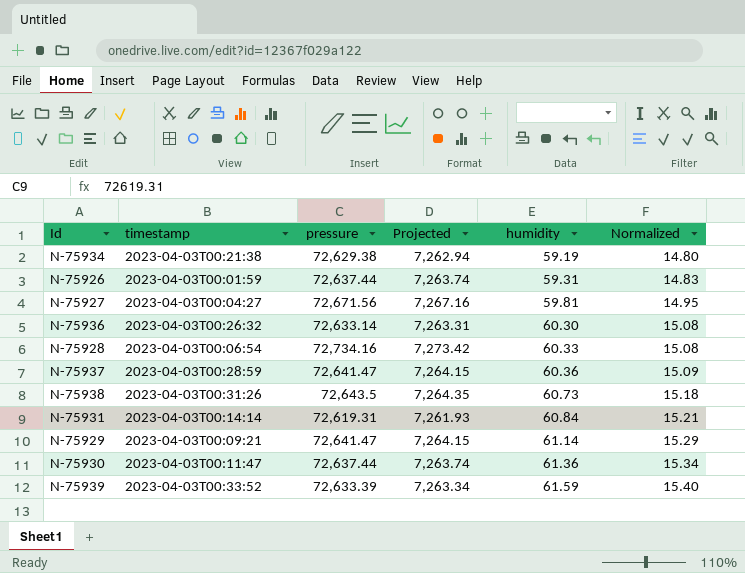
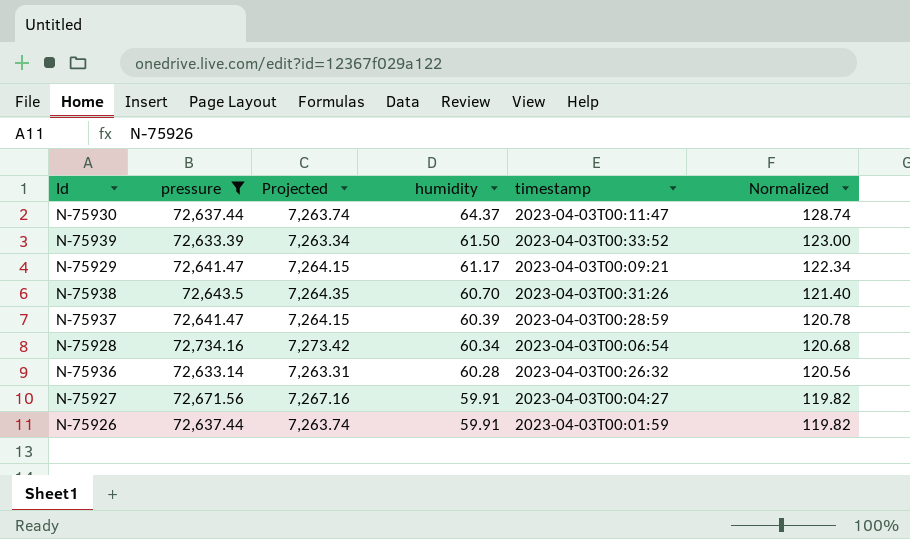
filter: none -> pressure >= 72,633.14
row order: humidity ascending -> humidity descending
column timestamp | position: 2 -> 5
column Normalized | formula: [humidity] * 0.25 -> [humidity] * 2
N-75930 | humidity: 61.36 -> 64.37
N-75939 | humidity: 61.59 -> 61.50
N-75929 | humidity: 61.14 -> 61.17
N-75938 | humidity: 60.73 -> 60.70
N-75937 | humidity: 60.36 -> 60.39
N-75928 | humidity: 60.33 -> 60.34
N-75936 | humidity: 60.30 -> 60.28
N-75927 | humidity: 59.81 -> 59.91
N-75926 | humidity: 59.31 -> 59.91

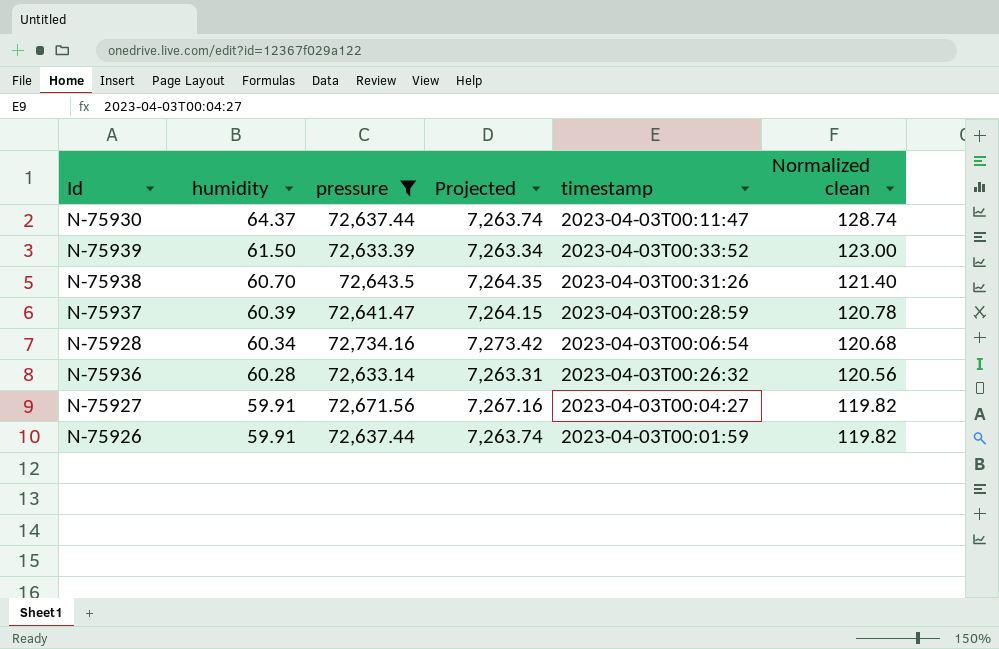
column humidity | position: 4 -> 2
column name: Normalized -> Normalized clean
row N-75929: 72,641.47 | 7,264.15 | 61.17 | 2023-04-03T00:09:21 | 122.34 -> none

